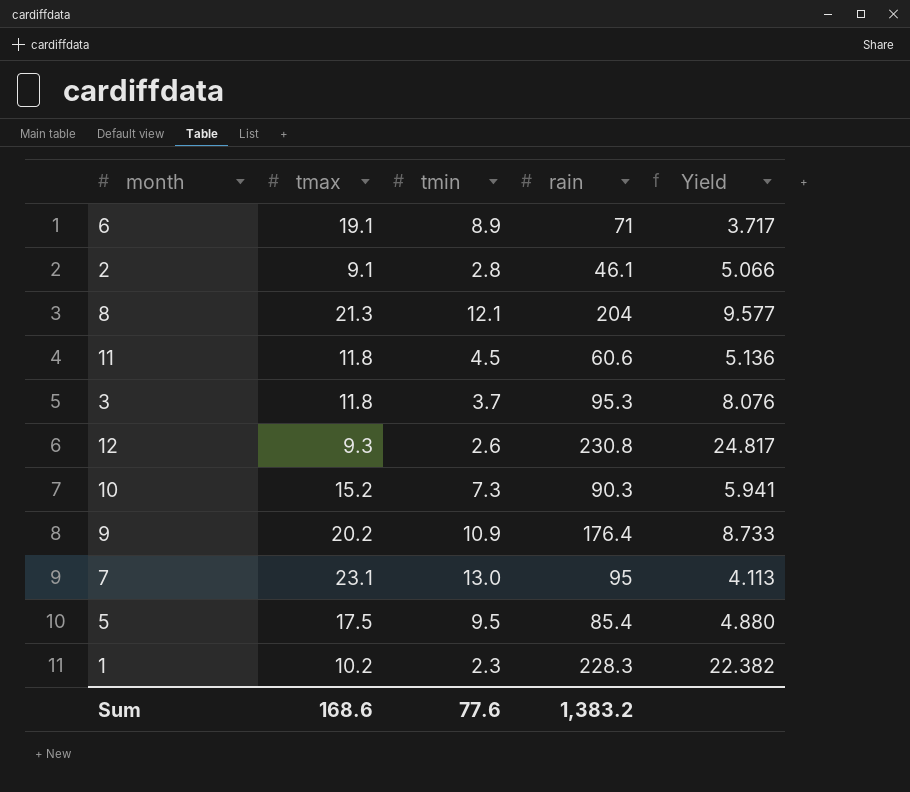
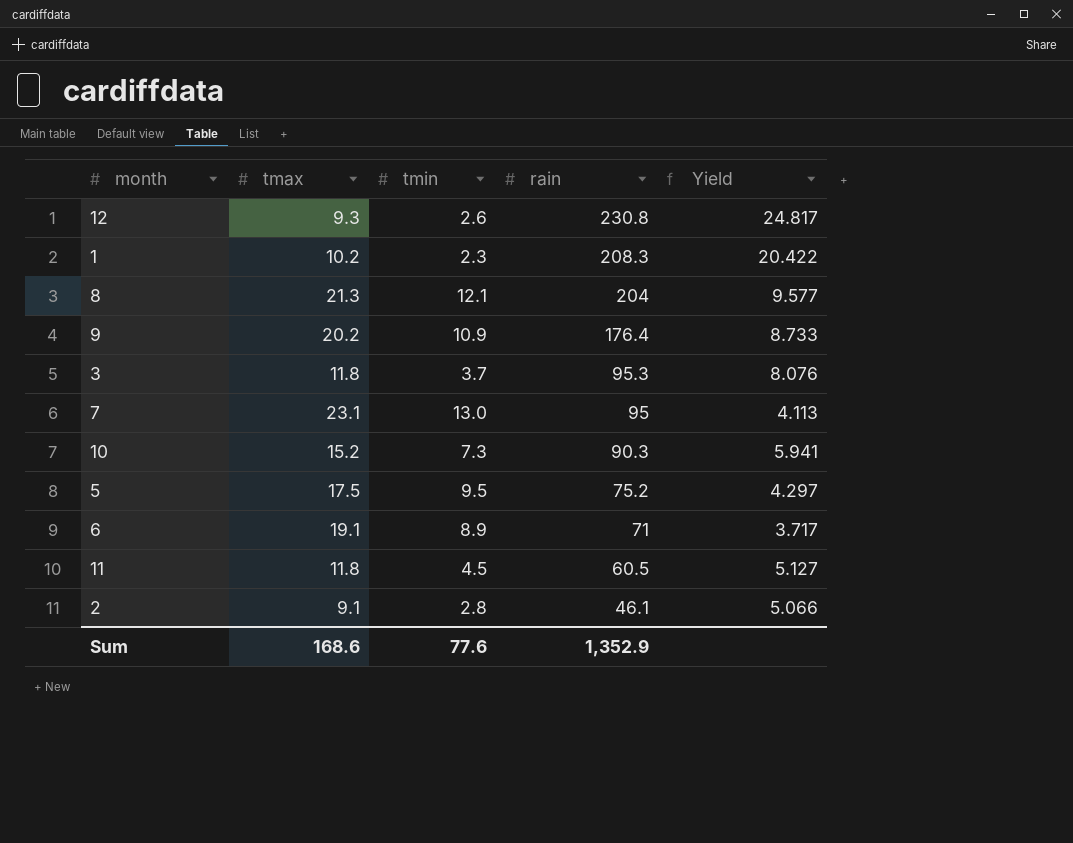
row order: none -> rain descending
1 | rain: 228.3 -> 208.3
1 | Yield: 22.382 -> 20.422
5 | rain: 85.4 -> 75.2
5 | Yield: 4.880 -> 4.297
11 | rain: 60.6 -> 60.5
11 | Yield: 5.136 -> 5.127
Sum | rain: 1,383.2 -> 1,352.9

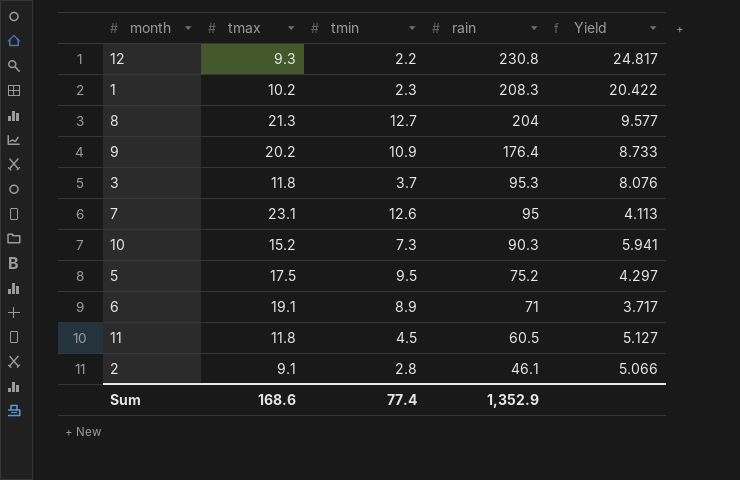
12 | tmin: 2.6 -> 2.2
8 | tmin: 12.1 -> 12.7
7 | tmin: 13.0 -> 12.6
Sum | tmin: 77.6 -> 77.4

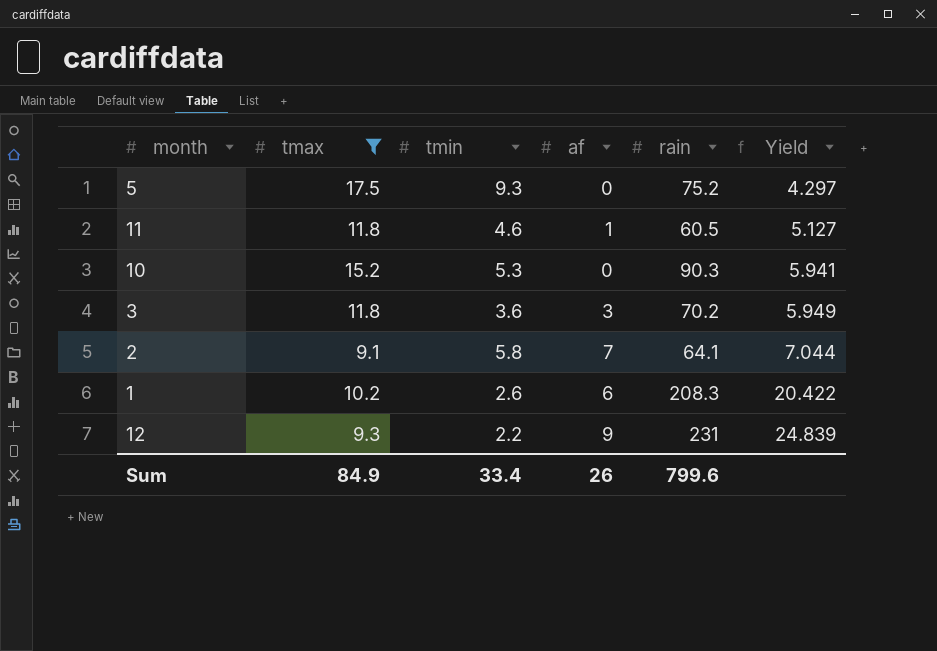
filter: none -> tmax <= 17.5
row order: rain descending -> Yield ascending
column af | position: none -> 4
5 | tmin: 9.5 -> 9.3
11 | tmin: 4.5 -> 4.6
10 | tmin: 7.3 -> 5.3
3 | tmin: 3.7 -> 3.6
3 | rain: 95.3 -> 70.2
3 | Yield: 8.076 -> 5.949
2 | tmin: 2.8 -> 5.8
2 | rain: 46.1 -> 64.1
2 | Yield: 5.066 -> 7.044
1 | tmin: 2.3 -> 2.6
12 | rain: 230.8 -> 231
12 | Yield: 24.817 -> 24.839
Sum | tmax: 168.6 -> 84.9
Sum | tmin: 77.4 -> 33.4
Sum | rain: 1,352.9 -> 799.6

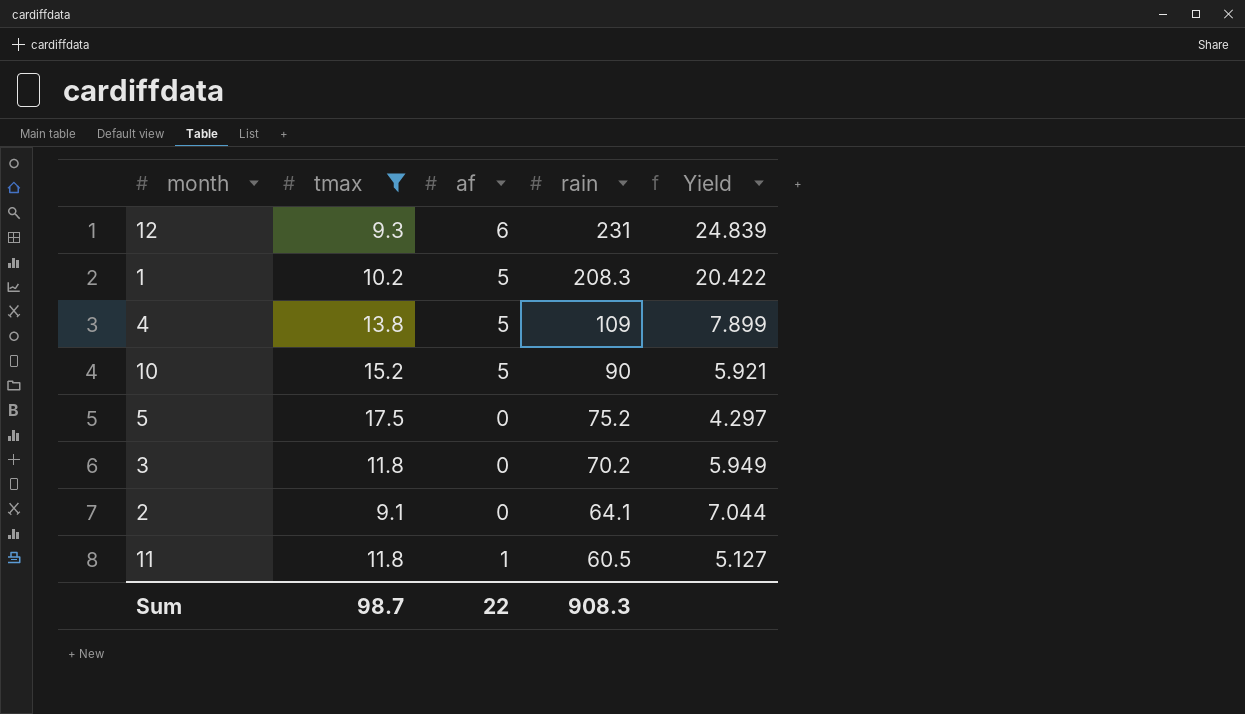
row order: Yield ascending -> rain descending
column tmin | position: 3 -> none
12 | af: 9 -> 6
1 | af: 6 -> 5
row 4: none -> 13.8 | 5 | 109 | 7.899
10 | af: 0 -> 5
10 | rain: 90.3 -> 90
10 | Yield: 5.941 -> 5.921
3 | af: 3 -> 0
2 | af: 7 -> 0
Sum | tmax: 84.9 -> 98.7
Sum | af: 26 -> 22
Sum | rain: 799.6 -> 908.3

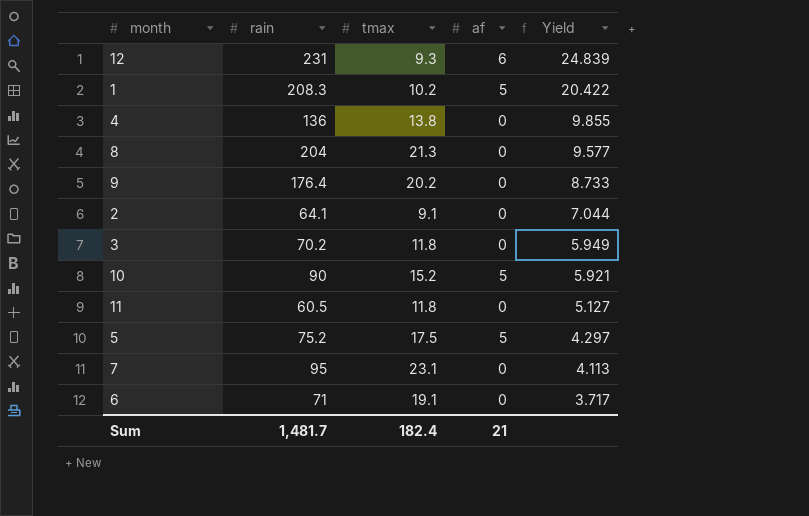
filter: tmax <= 17.5 -> none
row order: rain descending -> Yield descending
column rain | position: 4 -> 2
4 | rain: 109 -> 136
4 | af: 5 -> 0
4 | Yield: 7.899 -> 9.855
11 | af: 1 -> 0
5 | af: 0 -> 5
Sum | rain: 908.3 -> 1,481.7
Sum | tmax: 98.7 -> 182.4
Sum | af: 22 -> 21

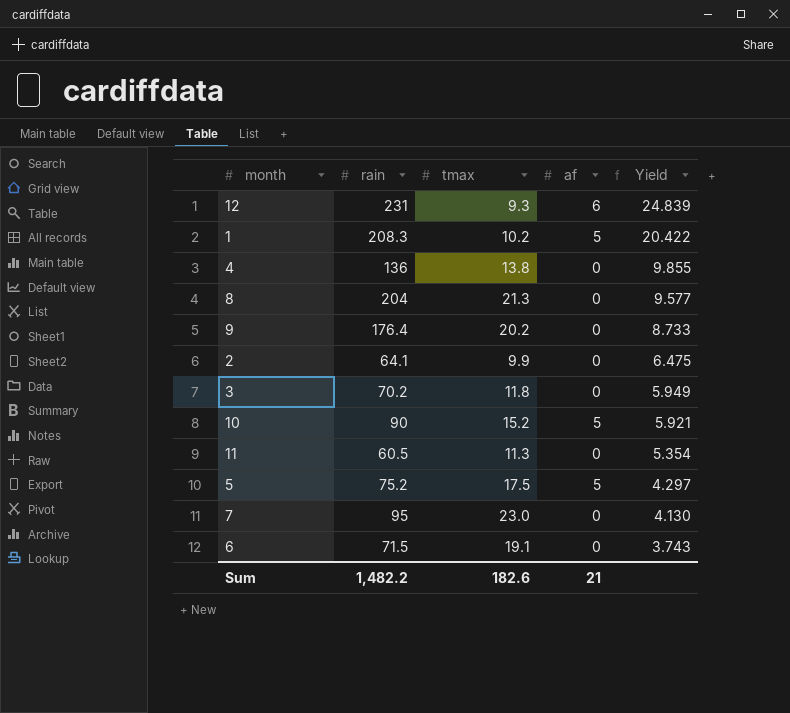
2 | tmax: 9.1 -> 9.9
2 | Yield: 7.044 -> 6.475
11 | tmax: 11.8 -> 11.3
11 | Yield: 5.127 -> 5.354
7 | tmax: 23.1 -> 23.0
7 | Yield: 4.113 -> 4.130
6 | rain: 71 -> 71.5
6 | Yield: 3.717 -> 3.743
Sum | rain: 1,481.7 -> 1,482.2
Sum | tmax: 182.4 -> 182.6

